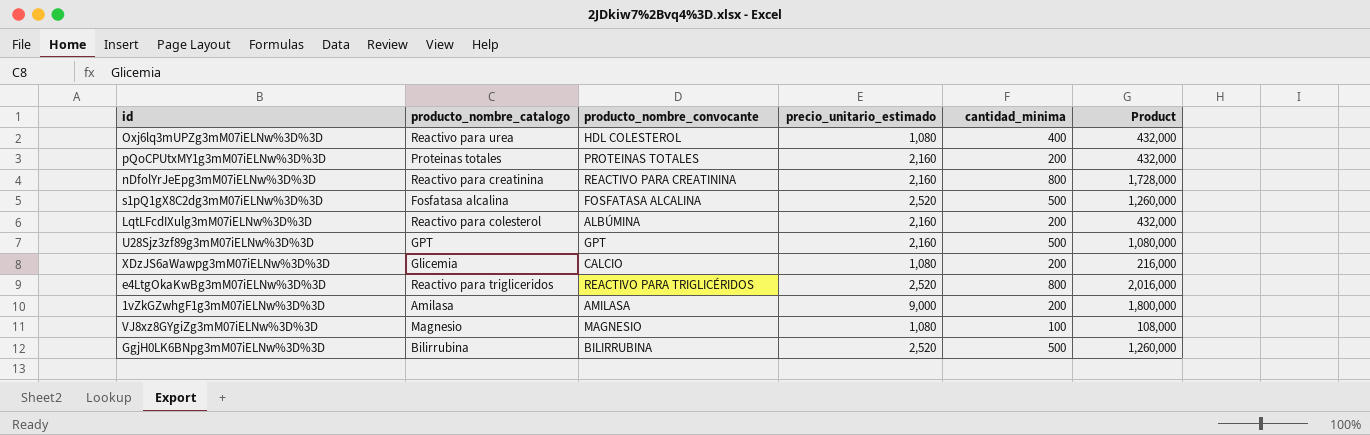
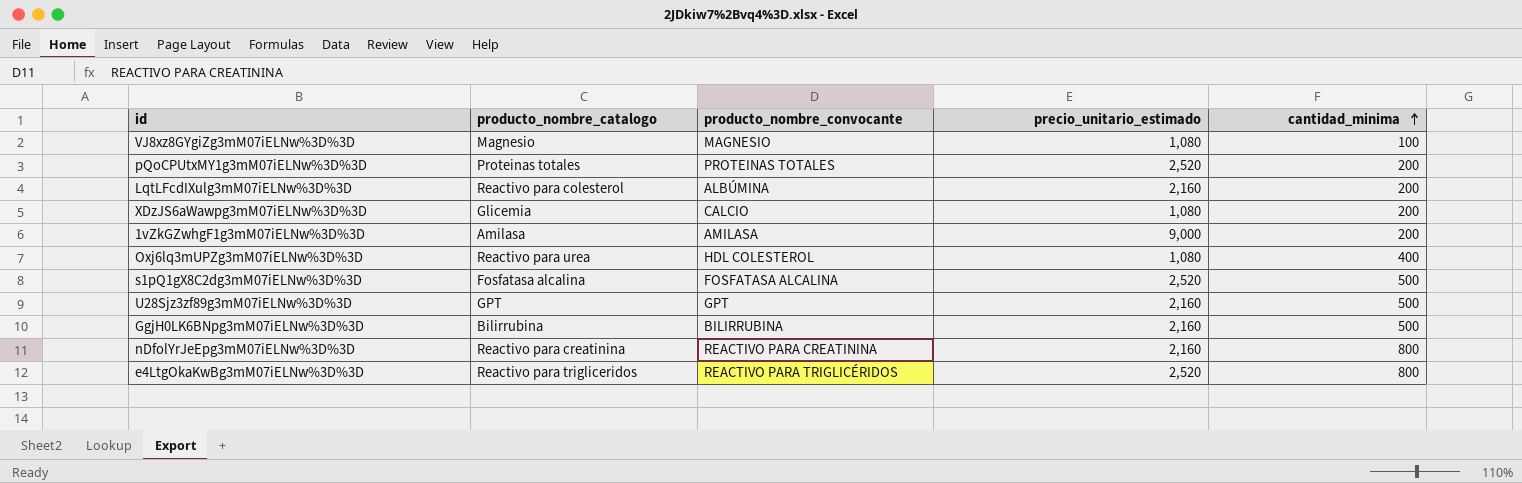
row order: none -> cantidad_minima ascending
column Product | formula: [precio_unitario_estimado] * [cantidad_minima] -> none
pQoCPUtxMY1g3mM07iELNw%3D%3D | precio_unitario_estimado: 2,160 -> 2,520
GgjH0LK6BNpg3mM07iELNw%3D%3D | precio_unitario_estimado: 2,520 -> 2,160

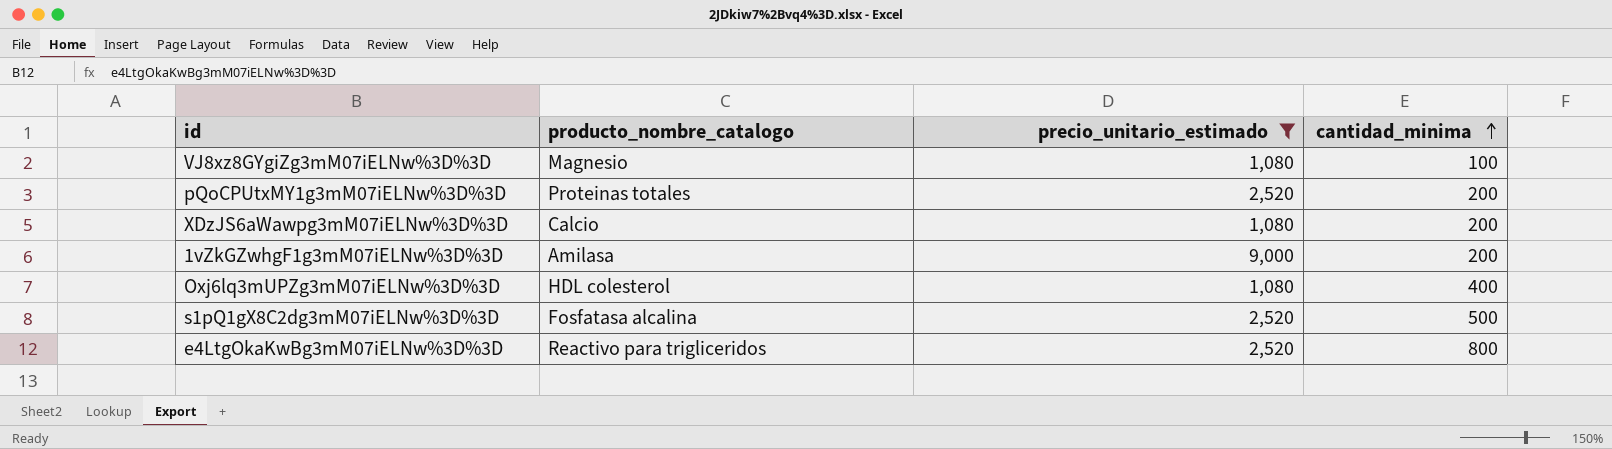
filter: none -> precio_unitario_estimado != 2,160
column producto_nombre_convocante | position: 3 -> none
XDzJS6aWawpg3mM07iELNw%3D%3D | producto_nombre_catalogo: Glicemia -> Calcio
Oxj6lq3mUPZg3mM07iELNw%3D%3D | producto_nombre_catalogo: Reactivo para urea -> HDL colesterol

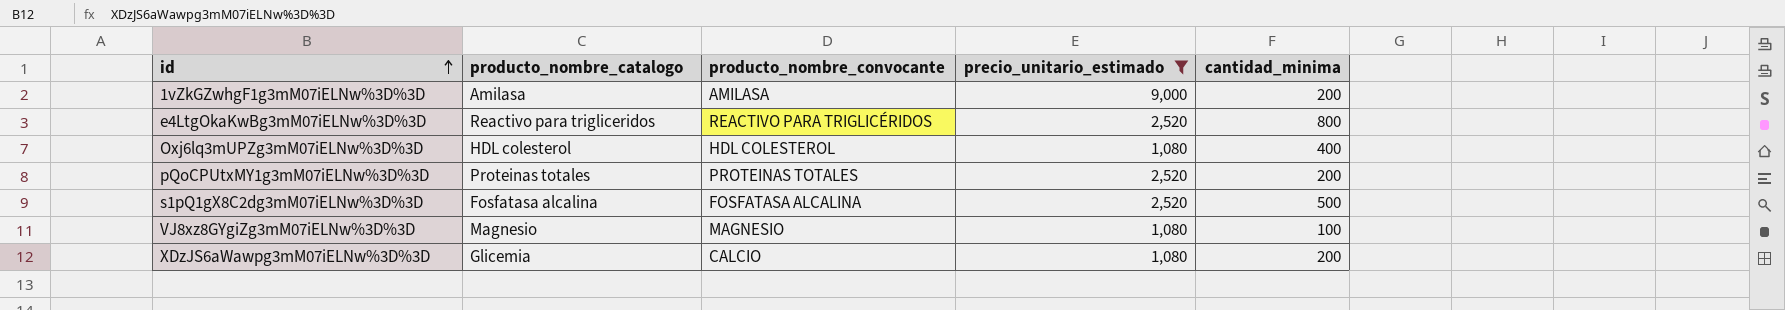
row order: cantidad_minima ascending -> id ascending
column producto_nombre_convocante | position: none -> 3
XDzJS6aWawpg3mM07iELNw%3D%3D | producto_nombre_catalogo: Calcio -> Glicemia

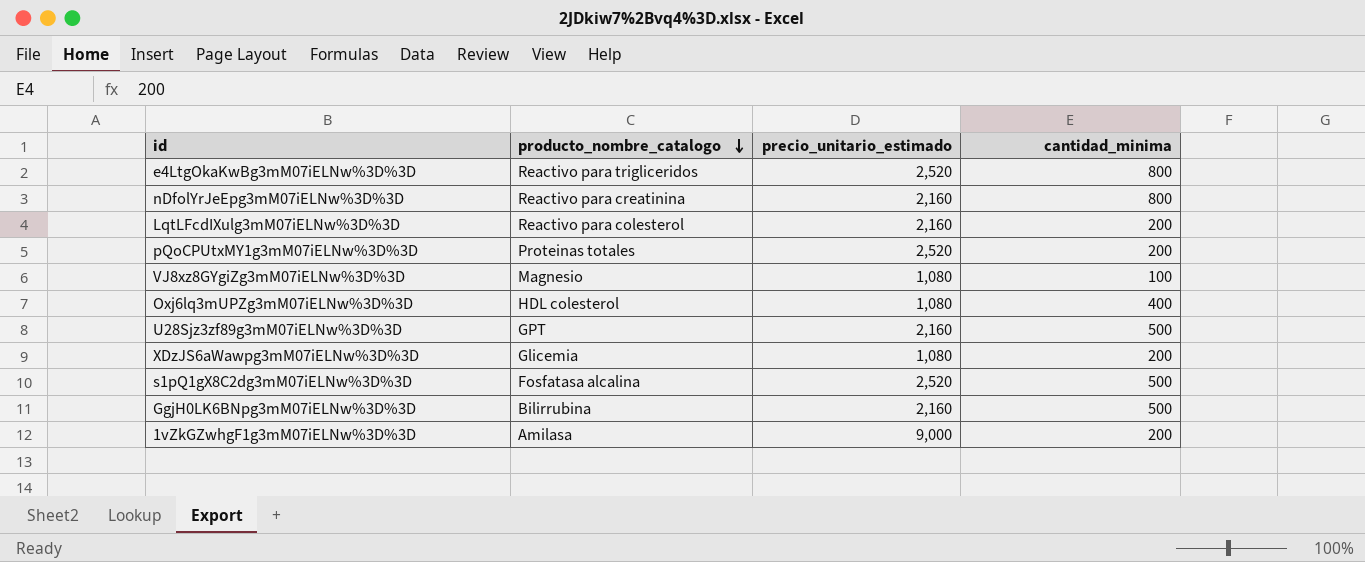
filter: precio_unitario_estimado != 2,160 -> none
row order: id ascending -> producto_nombre_catalogo descending
column producto_nombre_convocante | position: 3 -> none

